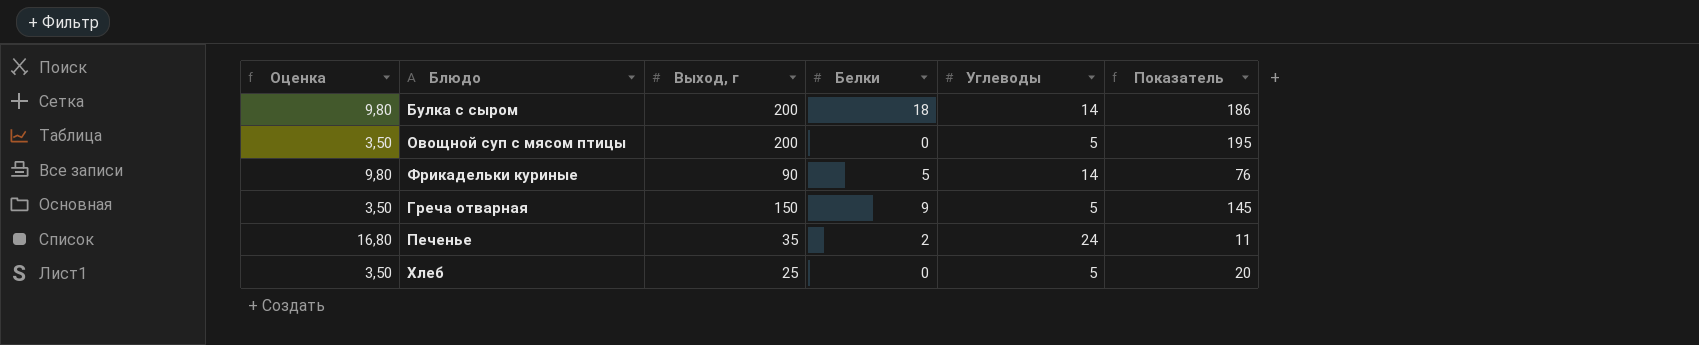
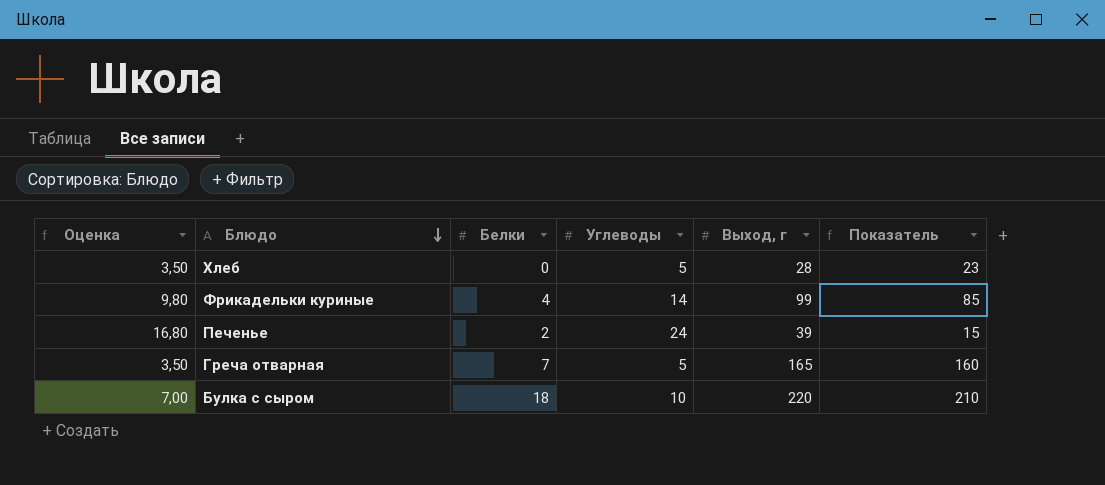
row order: none -> Блюдо descending
column Выход, г | position: 3 -> 5
row Овощной суп с мясом птицы: 3,50 | 200 | 0 | 5 | 195 -> none
Хлеб | Выход, г: 25 -> 28
Хлеб | Показатель: 20 -> 23
Фрикадельки куриные | Белки: 5 -> 4
Фрикадельки куриные | Выход, г: 90 -> 99
Фрикадельки куриные | Показатель: 76 -> 85
Печенье | Выход, г: 35 -> 39
Печенье | Показатель: 11 -> 15
Греча отварная | Белки: 9 -> 7
Греча отварная | Выход, г: 150 -> 165
Греча отварная | Показатель: 145 -> 160
Булка с сыром | Оценка: 9,80 -> 7,00
Булка с сыром | Углеводы: 14 -> 10
Булка с сыром | Выход, г: 200 -> 220
Булка с сыром | Показатель: 186 -> 210

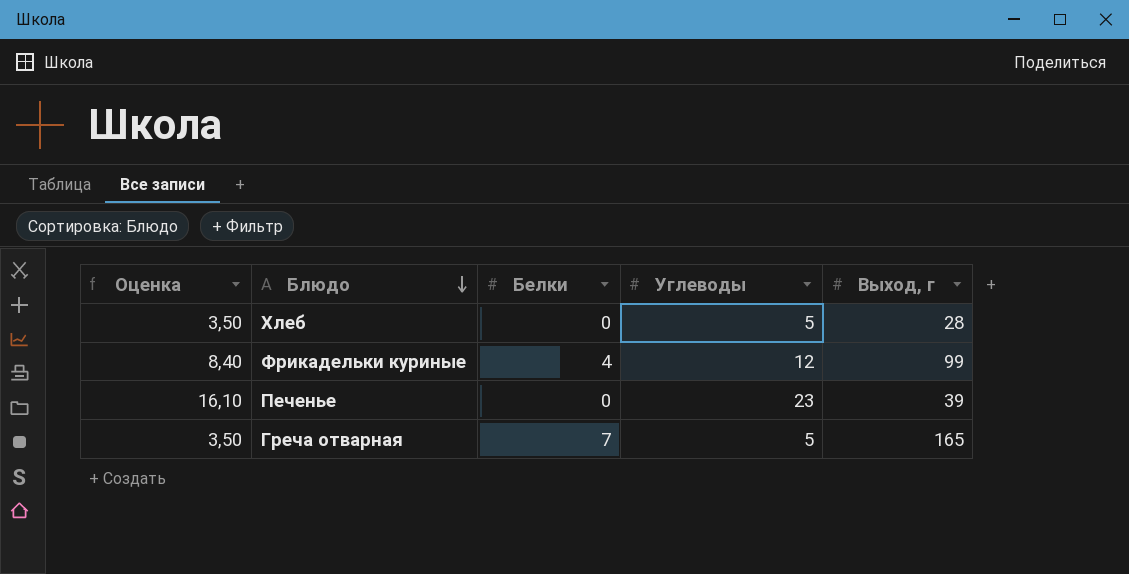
column Показатель | formula: [Выход, г] - [Углеводы] -> none
row Булка с сыром: 7,00 | 18 | 10 | 220 | 210 -> none
Фрикадельки куриные | Оценка: 9,80 -> 8,40
Фрикадельки куриные | Углеводы: 14 -> 12
Печенье | Оценка: 16,80 -> 16,10
Печенье | Белки: 2 -> 0
Печенье | Углеводы: 24 -> 23

